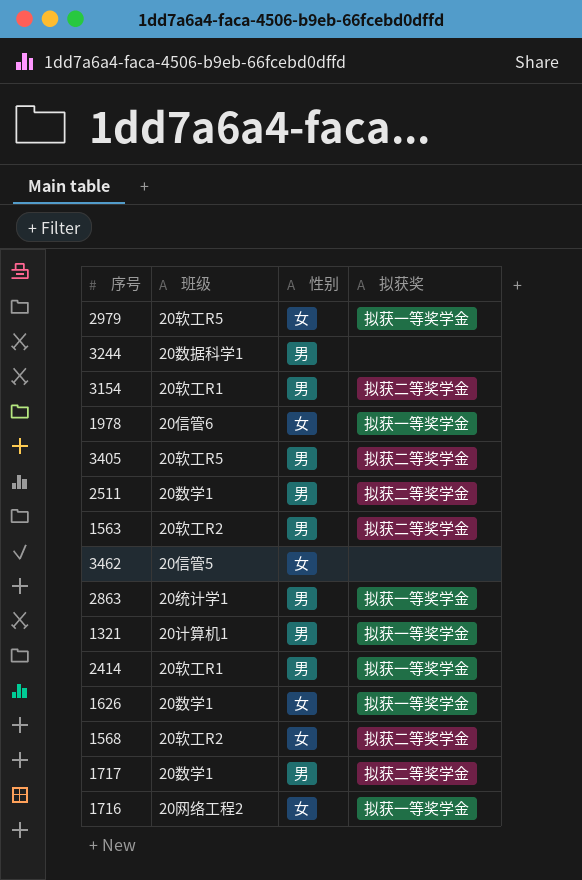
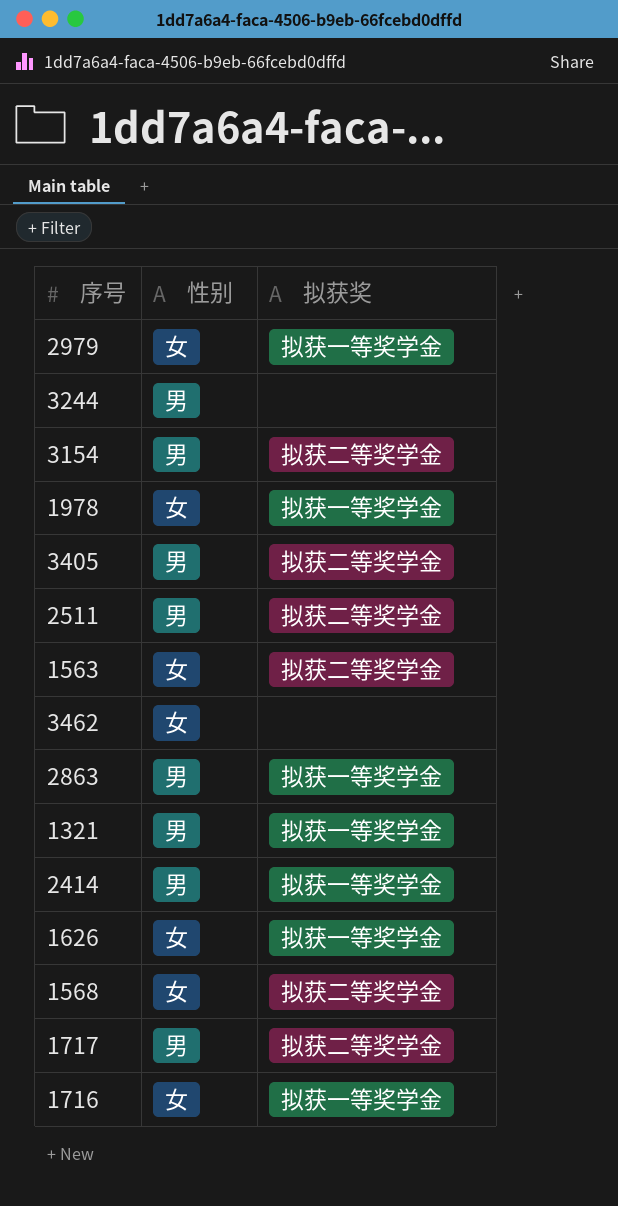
column 班级 | position: 2 -> none
1563 | 性别: 男 -> 女

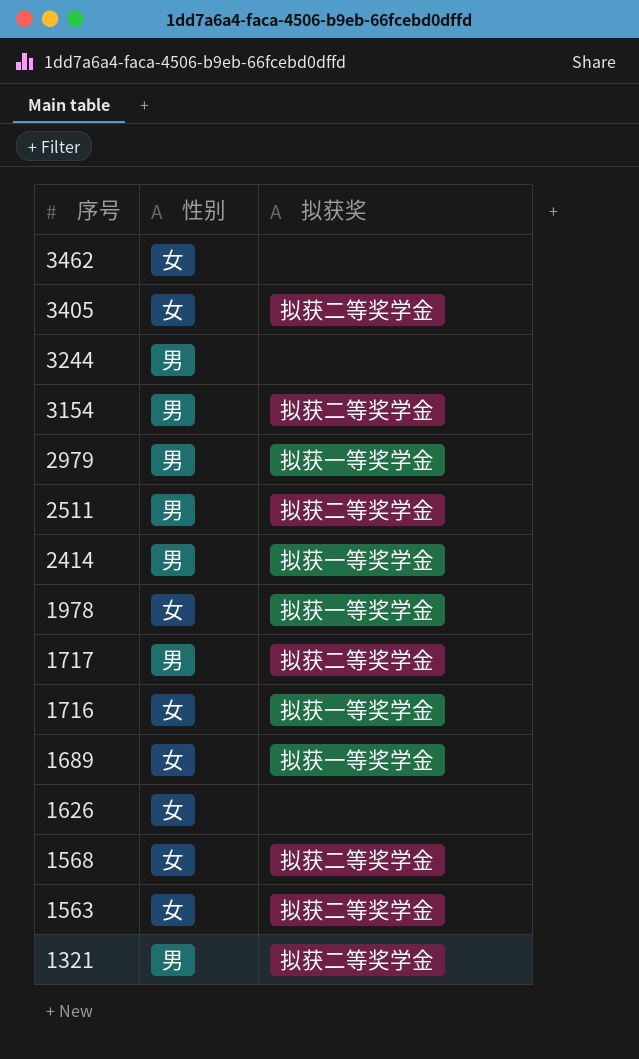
row order: none -> 序号 descending
row 2863: 男 | 拟获一等奖学金 -> none
3405 | 性别: 男 -> 女
2979 | 性别: 女 -> 男
row 1689: none -> 女 | 拟获一等奖学金
1626 | 拟获奖: 拟获一等奖学金 -> none
1321 | 拟获奖: 拟获一等奖学金 -> 拟获二等奖学金

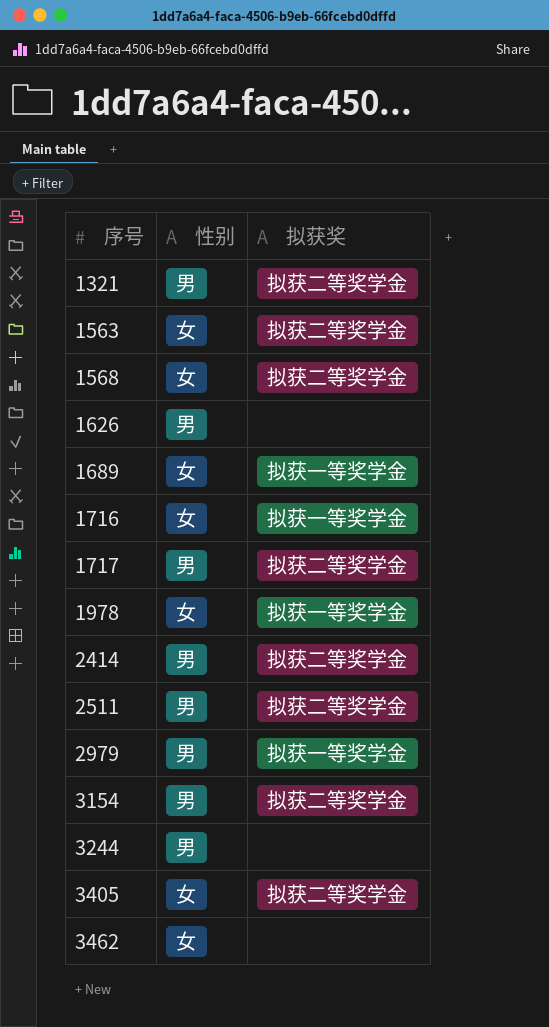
row order: 序号 descending -> 序号 ascending
1626 | 性别: 女 -> 男
2414 | 拟获奖: 拟获一等奖学金 -> 拟获二等奖学金

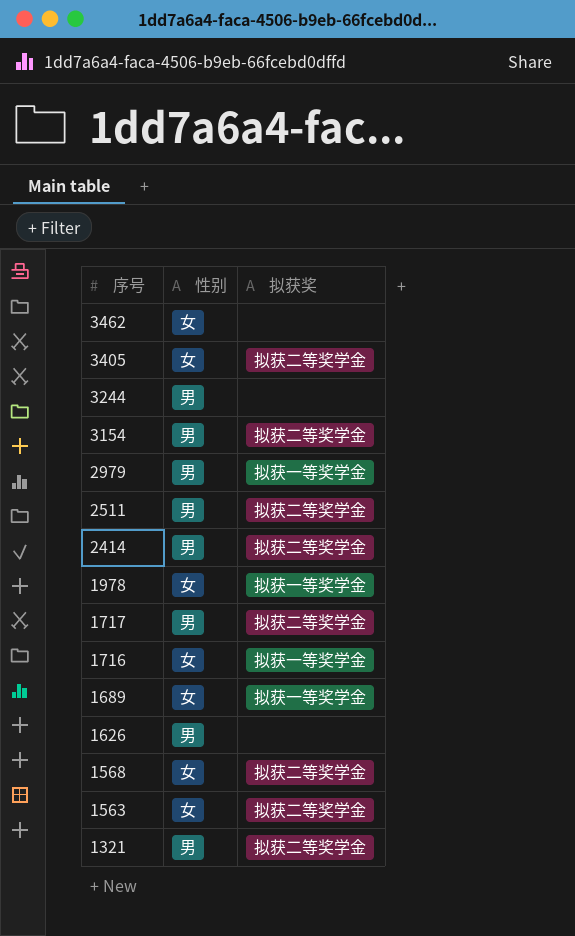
row order: 序号 ascending -> 序号 descending

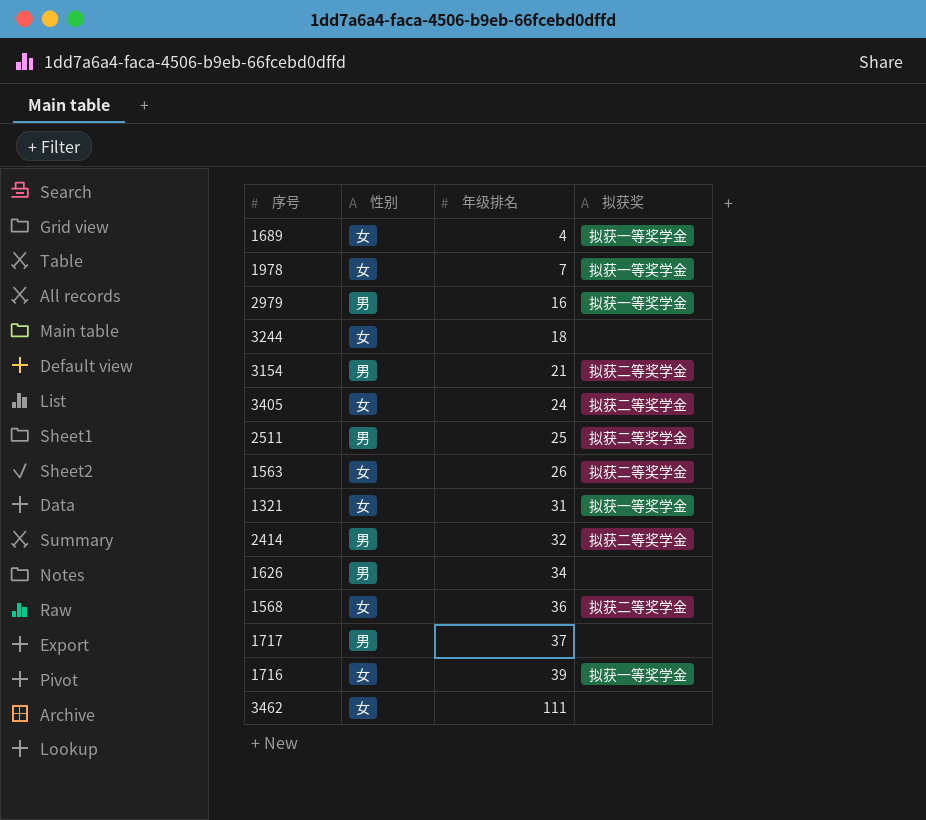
row order: 序号 descending -> 年级排名 ascending
column 年级排名 | position: none -> 3
3244 | 性别: 男 -> 女
1321 | 性别: 男 -> 女
1321 | 拟获奖: 拟获二等奖学金 -> 拟获一等奖学金
1717 | 拟获奖: 拟获二等奖学金 -> none

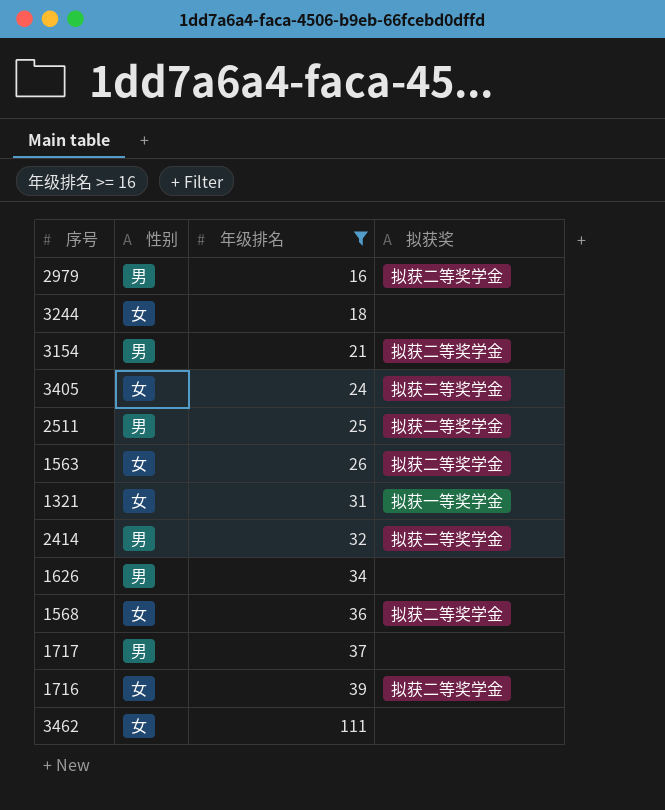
filter: none -> 年级排名 >= 16
2979 | 拟获奖: 拟获一等奖学金 -> 拟获二等奖学金
1716 | 拟获奖: 拟获一等奖学金 -> 拟获二等奖学金

